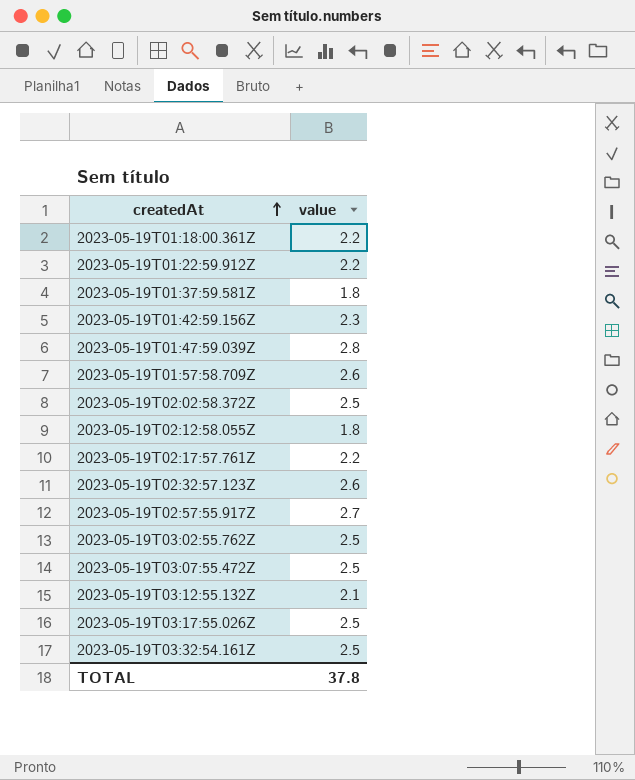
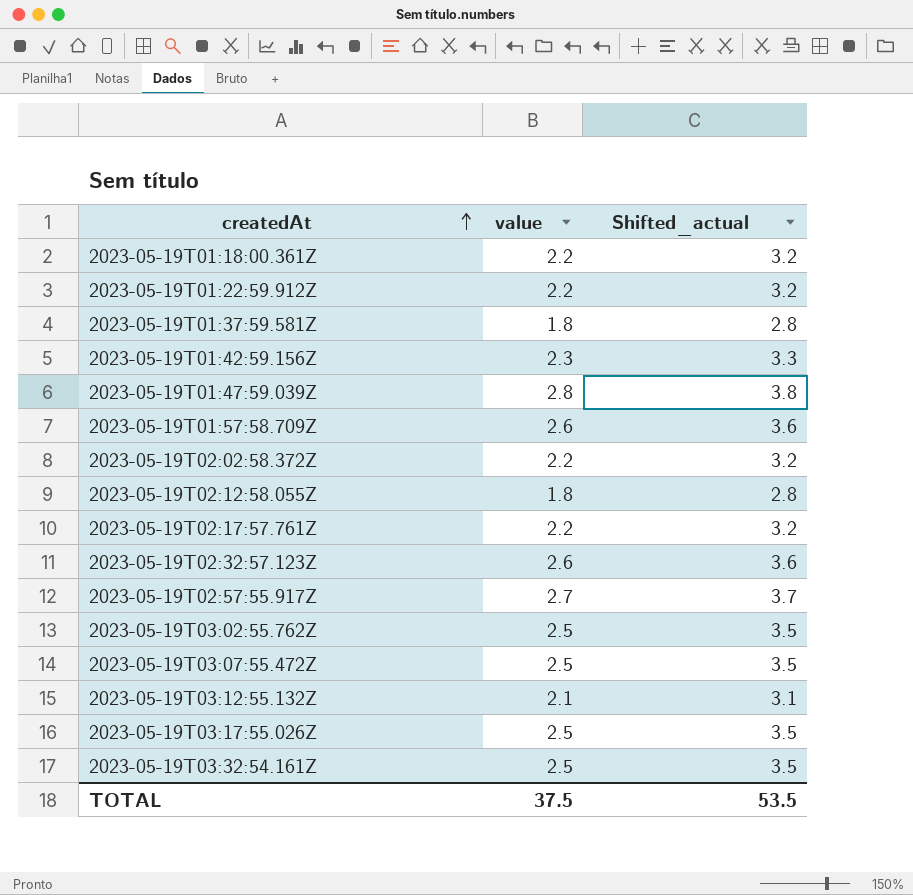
column Shifted_actual | formula: none -> [value] + 1
2023-05-19T02:02:58.372Z | value: 2.5 -> 2.2
TOTAL | value: 37.8 -> 37.5

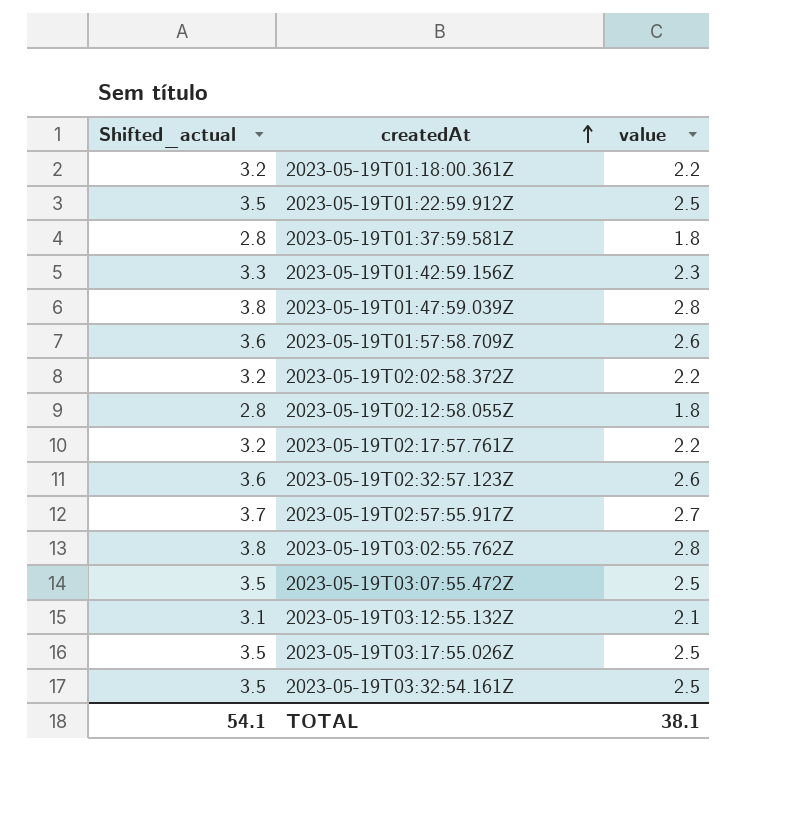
column Shifted_actual | position: 3 -> 1
2023-05-19T01:22:59.912Z | Shifted_actual: 3.2 -> 3.5
2023-05-19T01:22:59.912Z | value: 2.2 -> 2.5
2023-05-19T03:02:55.762Z | Shifted_actual: 3.5 -> 3.8
2023-05-19T03:02:55.762Z | value: 2.5 -> 2.8
TOTAL | Shifted_actual: 53.5 -> 54.1
TOTAL | value: 37.5 -> 38.1

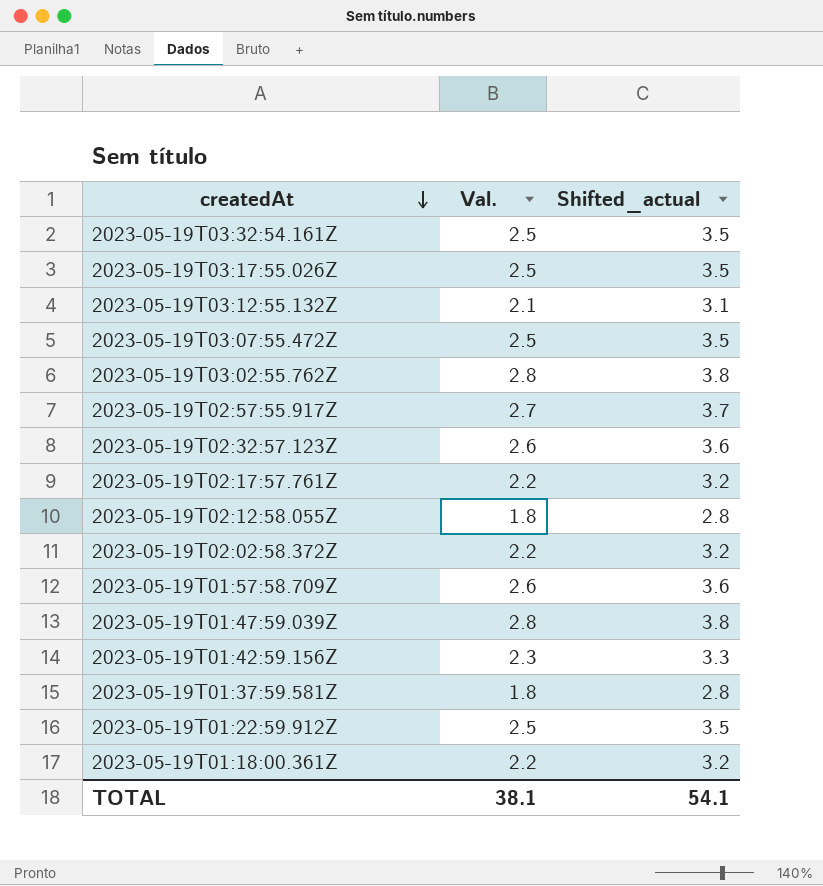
row order: createdAt ascending -> createdAt descending
column name: value -> Val.
column Shifted_actual | position: 1 -> 3

